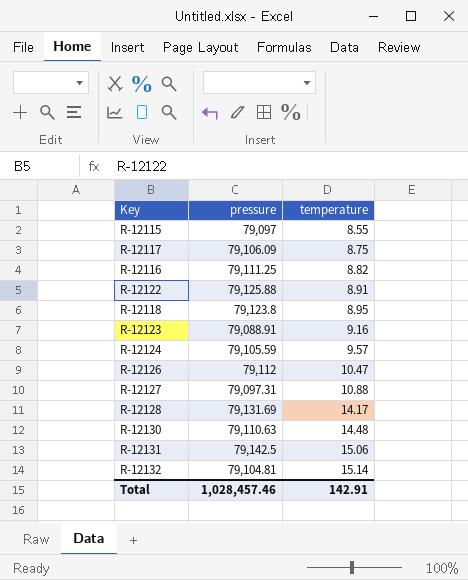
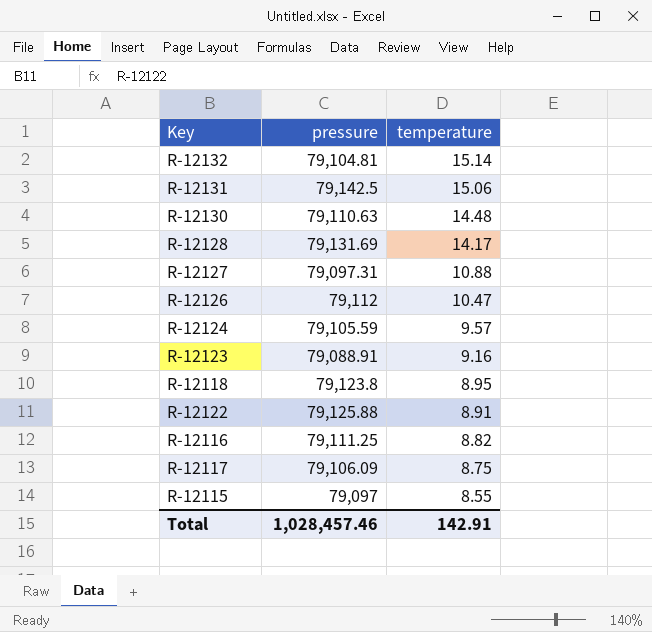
row order: temperature ascending -> temperature descending

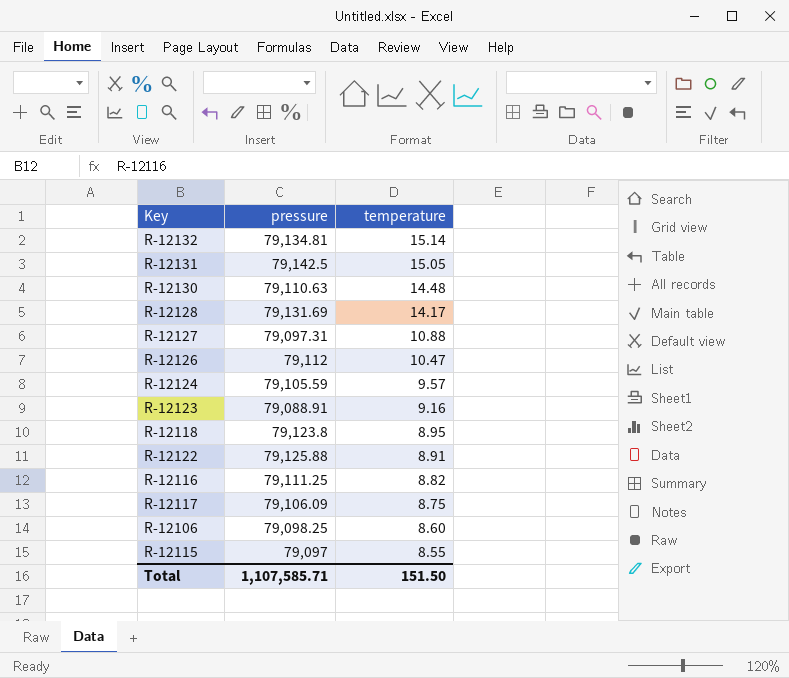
R-12132 | pressure: 79,104.81 -> 79,134.81
R-12131 | temperature: 15.06 -> 15.05
row R-12106: none -> 79,098.25 | 8.60
Total | pressure: 1,028,457.46 -> 1,107,585.71
Total | temperature: 142.91 -> 151.50

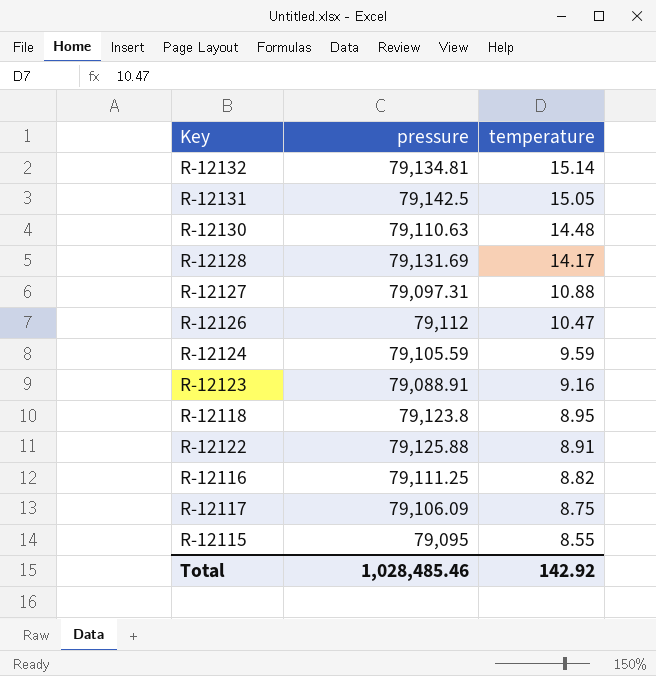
row R-12106: 79,098.25 | 8.60 -> none
R-12124 | temperature: 9.57 -> 9.59
R-12115 | pressure: 79,097 -> 79,095
Total | pressure: 1,107,585.71 -> 1,028,485.46
Total | temperature: 151.50 -> 142.92

